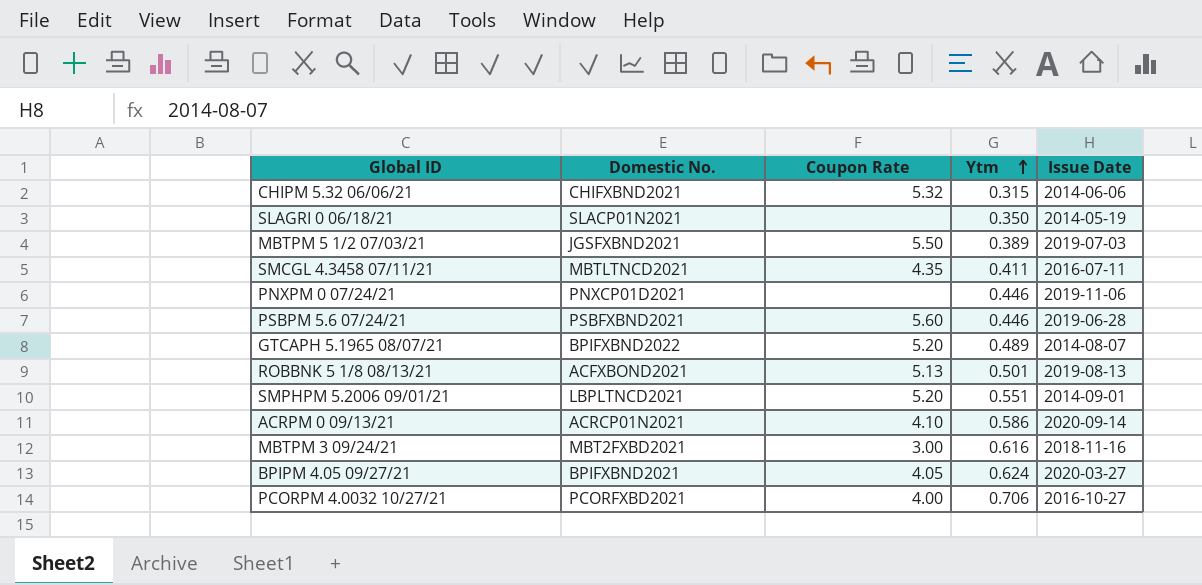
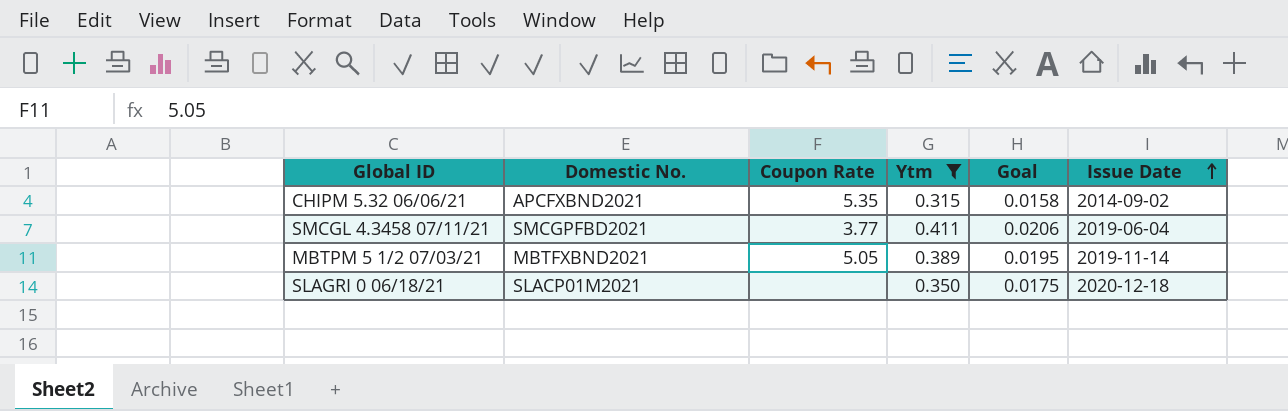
filter: none -> Ytm <= 0.411
row order: Ytm ascending -> Issue Date ascending
column Goal | formula: none -> [Ytm] * 0.05
CHIPM 5.32 06/06/21 | Domestic No.: CHIFXBND2021 -> APCFXBND2021
CHIPM 5.32 06/06/21 | Coupon Rate: 5.32 -> 5.35
CHIPM 5.32 06/06/21 | Issue Date: 2014-06-06 -> 2014-09-02
SMCGL 4.3458 07/11/21 | Domestic No.: MBTLTNCD2021 -> SMCGPFBD2021
SMCGL 4.3458 07/11/21 | Coupon Rate: 4.35 -> 3.77
SMCGL 4.3458 07/11/21 | Issue Date: 2016-07-11 -> 2019-06-04
MBTPM 5 1/2 07/03/21 | Domestic No.: JGSFXBND2021 -> MBTFXBND2021
MBTPM 5 1/2 07/03/21 | Coupon Rate: 5.50 -> 5.05
MBTPM 5 1/2 07/03/21 | Issue Date: 2019-07-03 -> 2019-11-14
SLAGRI 0 06/18/21 | Domestic No.: SLACP01N2021 -> SLACP01M2021
SLAGRI 0 06/18/21 | Issue Date: 2014-05-19 -> 2020-12-18

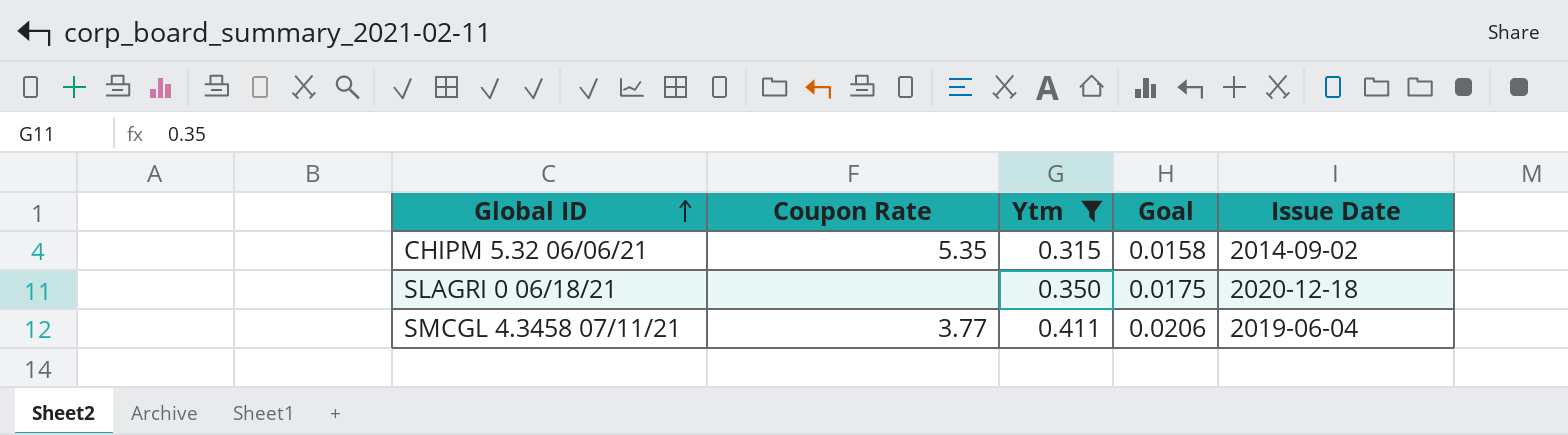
row order: Issue Date ascending -> Global ID ascending
column Domestic No. | position: 2 -> none
row MBTPM 5 1/2 07/03/21: MBTFXBND2021 | 5.05 | 0.389 | 0.0195 | 2019-11-14 -> none

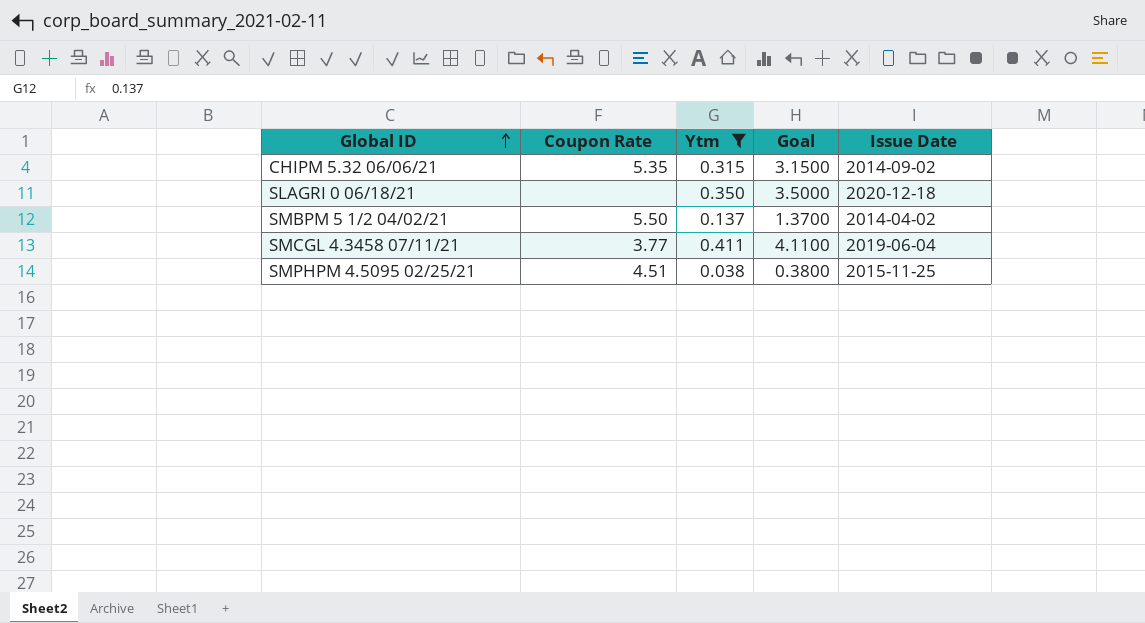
column Goal | formula: [Ytm] * 0.05 -> [Ytm] * 10
row SMBPM 5 1/2 04/02/21: none -> 5.50 | 0.137 | 1.3700 | 2014-04-02
row SMPHPM 4.5095 02/25/21: none -> 4.51 | 0.038 | 0.3800 | 2015-11-25

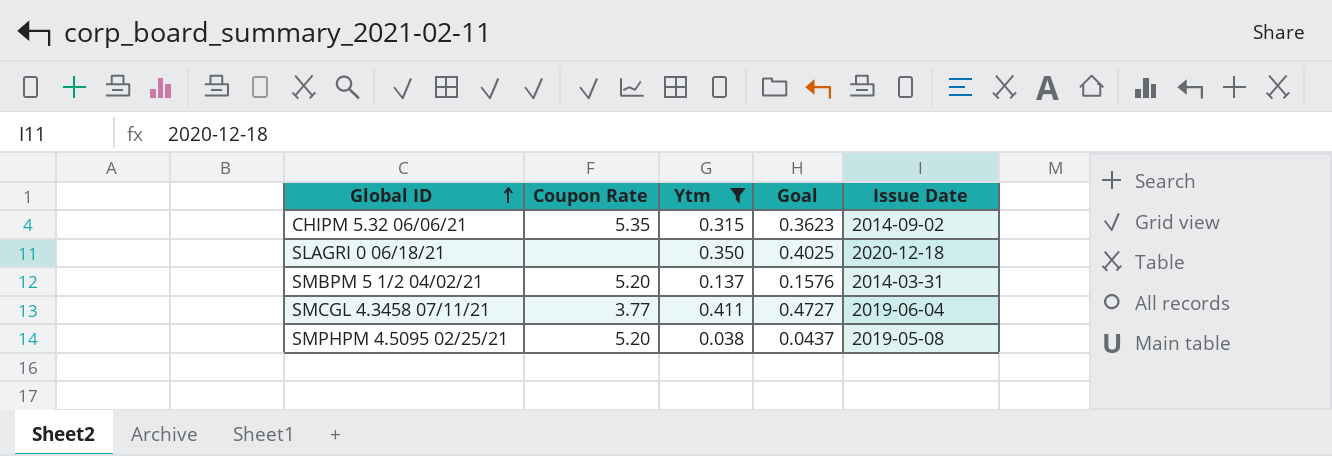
column Goal | formula: [Ytm] * 10 -> [Ytm] * 1.15
SMBPM 5 1/2 04/02/21 | Coupon Rate: 5.50 -> 5.20
SMBPM 5 1/2 04/02/21 | Issue Date: 2014-04-02 -> 2014-03-31
SMPHPM 4.5095 02/25/21 | Coupon Rate: 4.51 -> 5.20
SMPHPM 4.5095 02/25/21 | Issue Date: 2015-11-25 -> 2019-05-08

